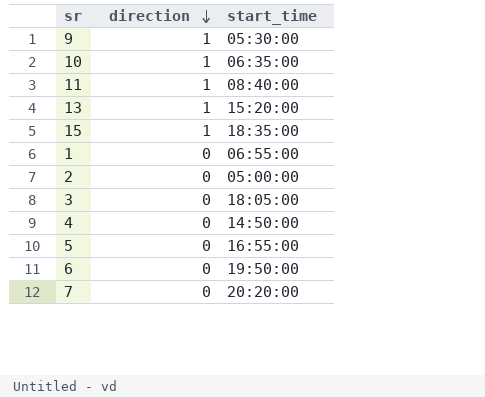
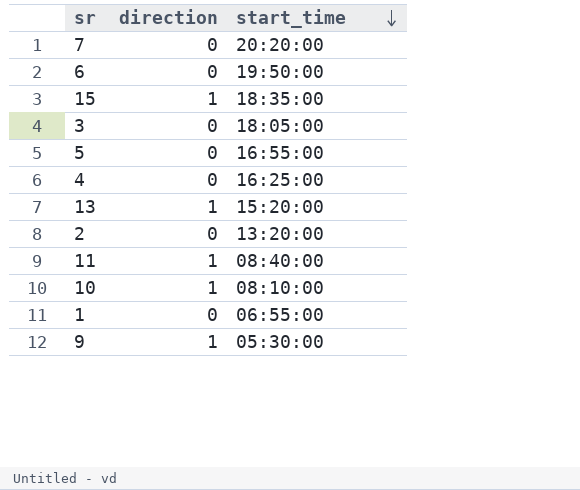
row order: direction descending -> start_time descending
4 | start_time: 14:50:00 -> 16:25:00
2 | start_time: 05:00:00 -> 13:20:00
10 | start_time: 06:35:00 -> 08:10:00

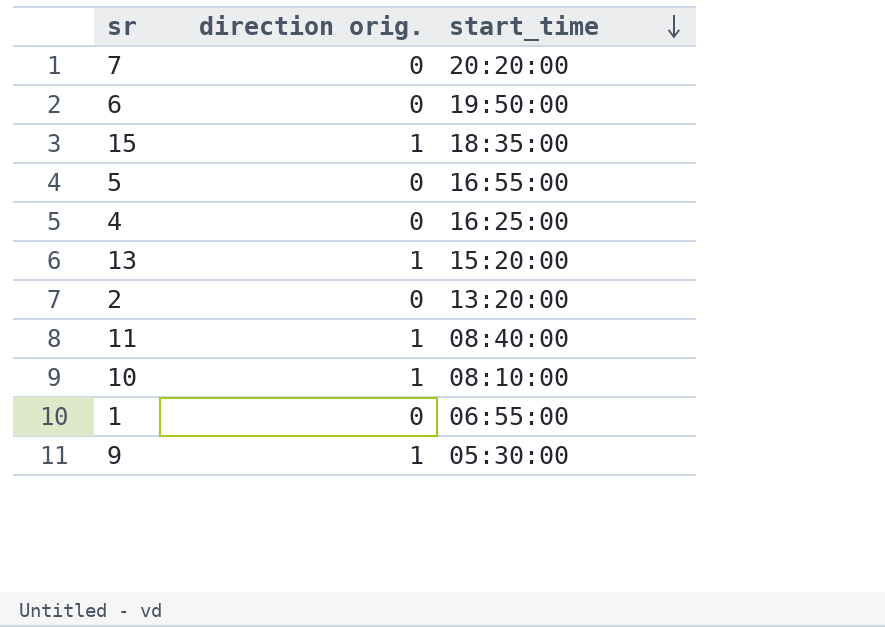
column name: direction -> direction orig.
row 3: 0 | 18:05:00 -> none

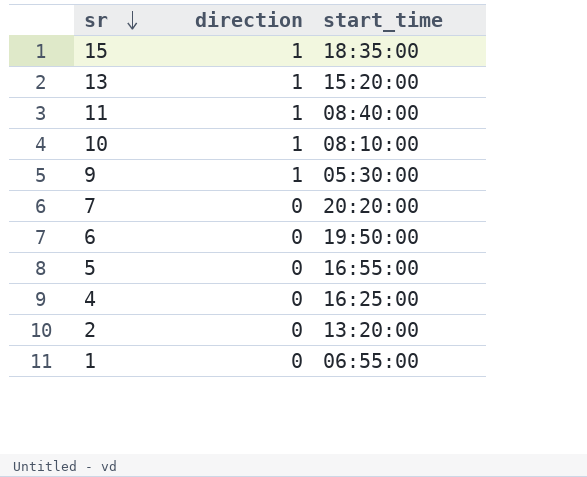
row order: start_time descending -> sr descending
column name: direction orig. -> direction

